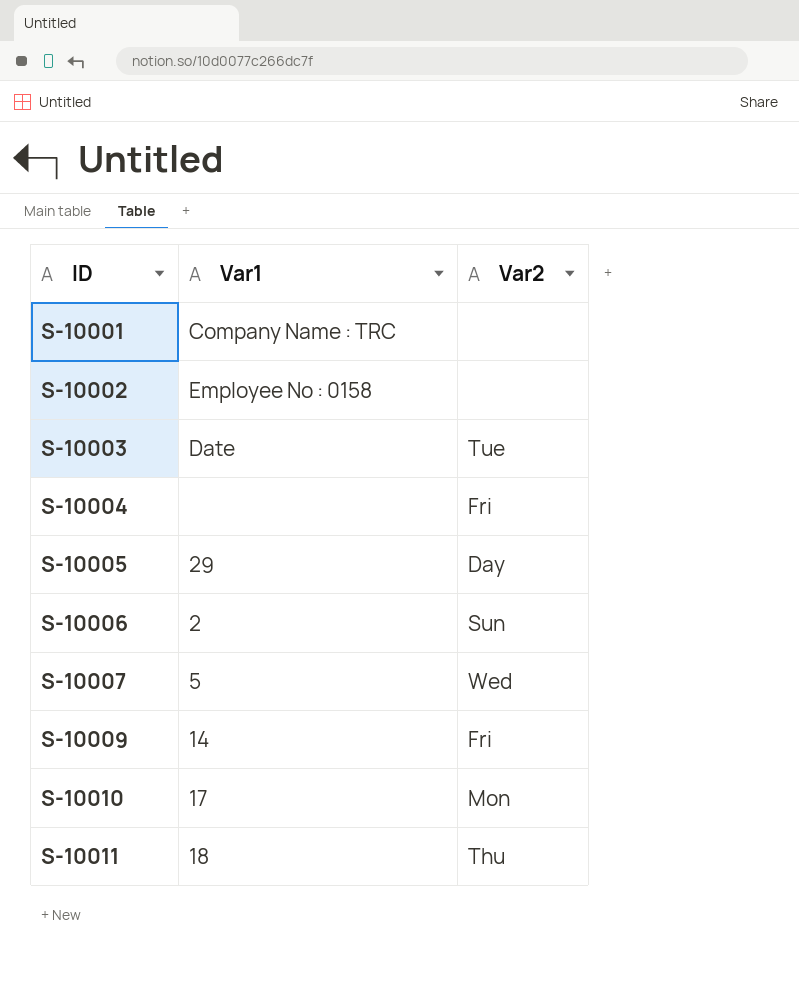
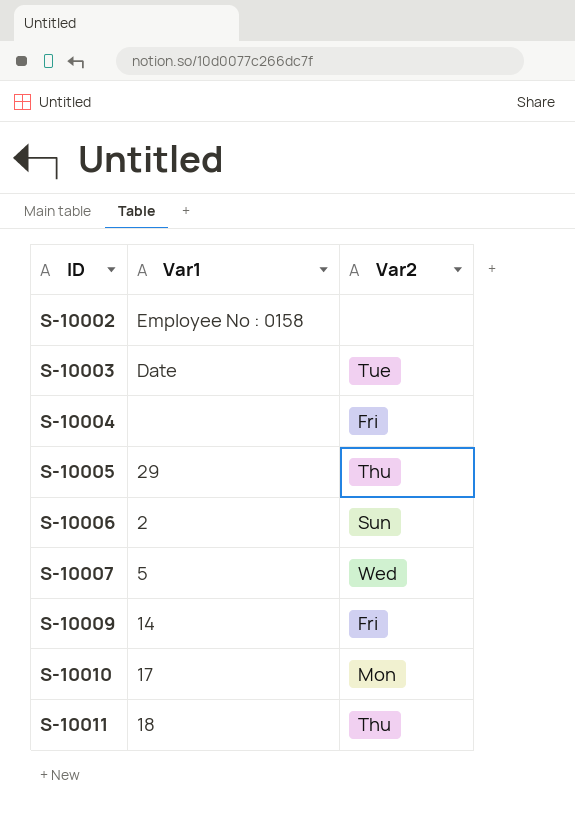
row S-10001: Company Name : TRC | none -> none
S-10005 | Var2: Day -> Thu

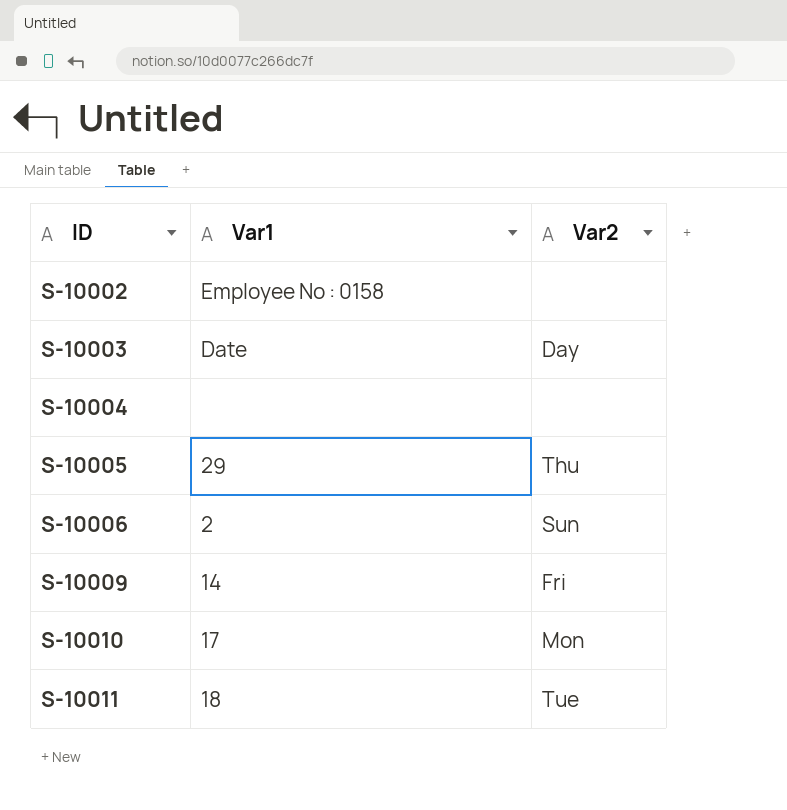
row S-10007: 5 | Wed -> none
S-10003 | Var2: Tue -> Day
S-10004 | Var2: Fri -> none
S-10011 | Var2: Thu -> Tue

